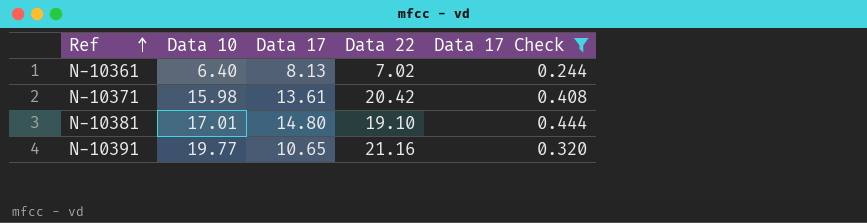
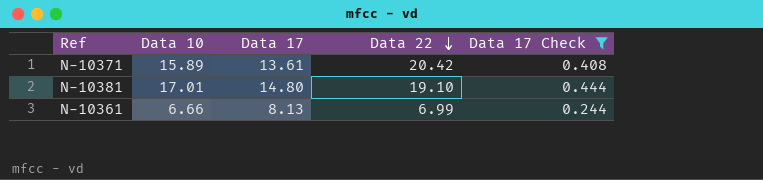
row order: Ref ascending -> Data 22 descending
row N-10391: 19.77 | 10.65 | 21.16 | 0.320 -> none
N-10371 | Data 10: 15.98 -> 15.89
N-10361 | Data 10: 6.40 -> 6.66
N-10361 | Data 22: 7.02 -> 6.99

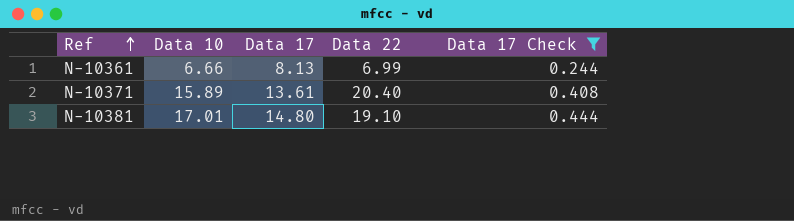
row order: Data 22 descending -> Ref ascending
N-10371 | Data 22: 20.42 -> 20.40

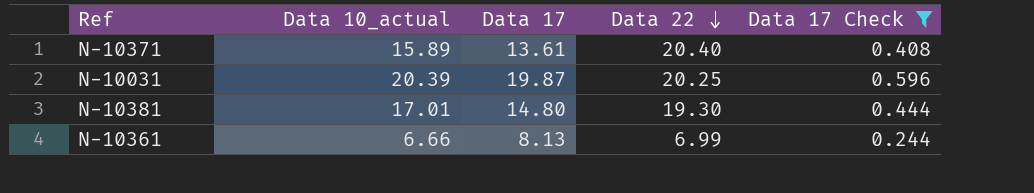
row order: Ref ascending -> Data 22 descending
column name: Data 10 -> Data 10_actual
row N-10031: none -> 20.39 | 19.87 | 20.25 | 0.596
N-10381 | Data 22: 19.10 -> 19.30

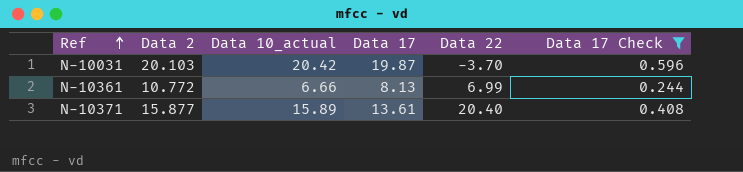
row order: Data 22 descending -> Ref ascending
column Data 2 | position: none -> 2
row N-10381: 17.01 | 14.80 | 19.30 | 0.444 -> none
N-10031 | Data 10_actual: 20.39 -> 20.42
N-10031 | Data 22: 20.25 -> -3.70

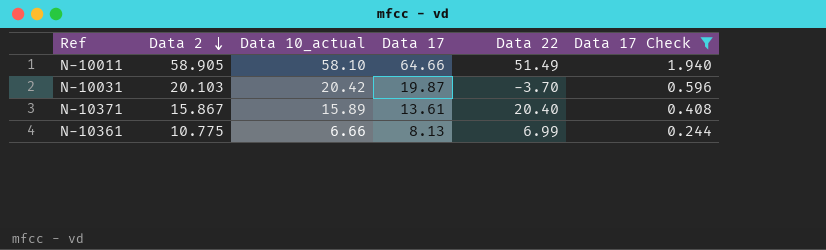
row order: Ref ascending -> Data 2 descending
row N-10011: none -> 58.905 | 58.10 | 64.66 | 51.49 | 1.940
N-10371 | Data 2: 15.877 -> 15.867
N-10361 | Data 2: 10.772 -> 10.775

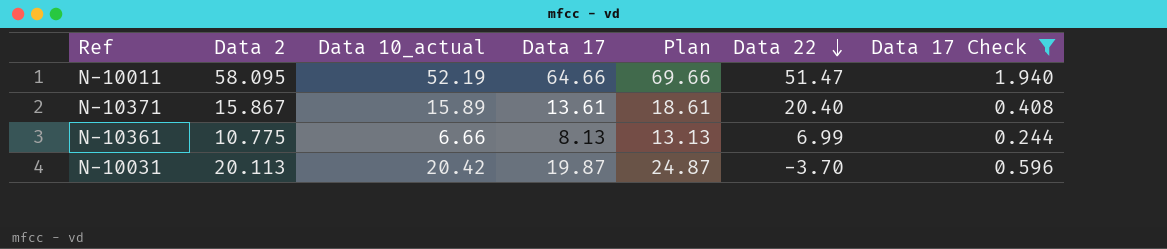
row order: Data 2 descending -> Data 22 descending
column Plan | formula: none -> [Data 17] + 5
N-10011 | Data 2: 58.905 -> 58.095
N-10011 | Data 10_actual: 58.10 -> 52.19
N-10011 | Data 22: 51.49 -> 51.47
N-10031 | Data 2: 20.103 -> 20.113

